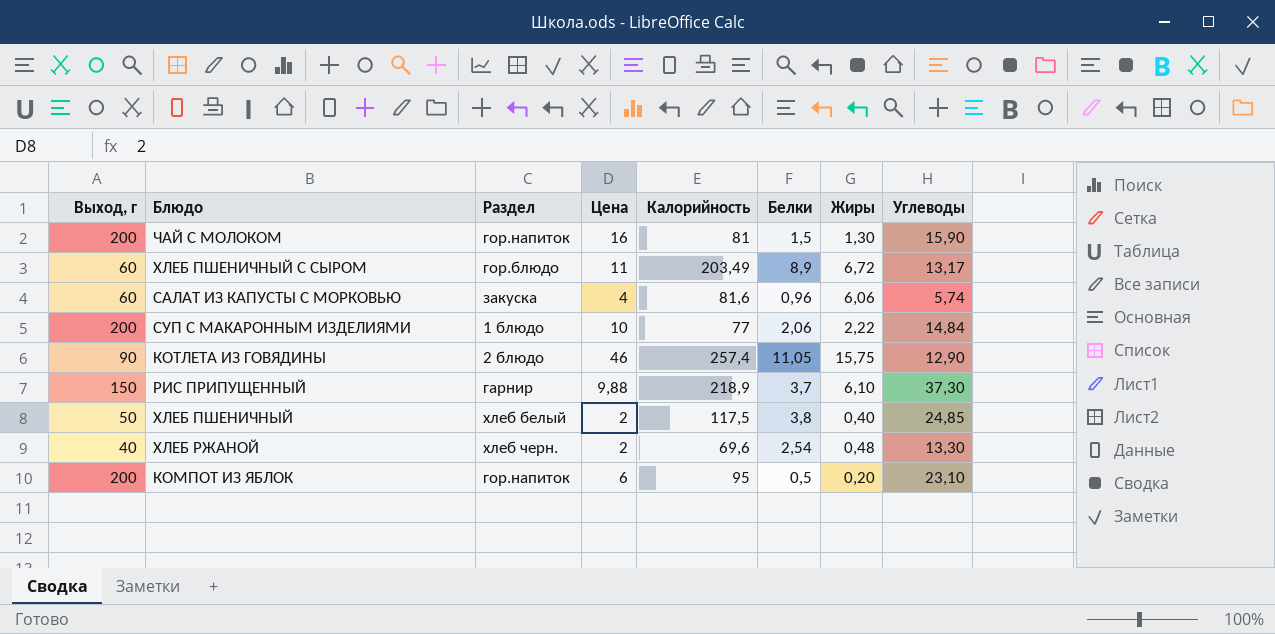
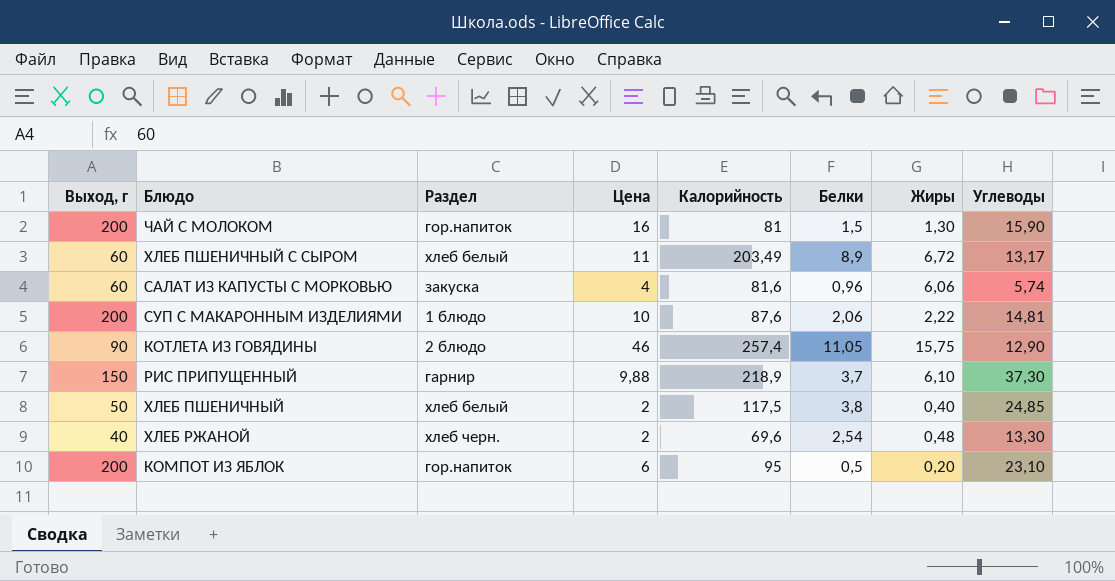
ХЛЕБ ПШЕНИЧНЫЙ С СЫРОМ | Раздел: гор.блюдо -> хлеб белый
СУП С МАКАРОННЫМ ИЗДЕЛИЯМИ | Калорийность: 77 -> 87,6
СУП С МАКАРОННЫМ ИЗДЕЛИЯМИ | Углеводы: 14,84 -> 14,81

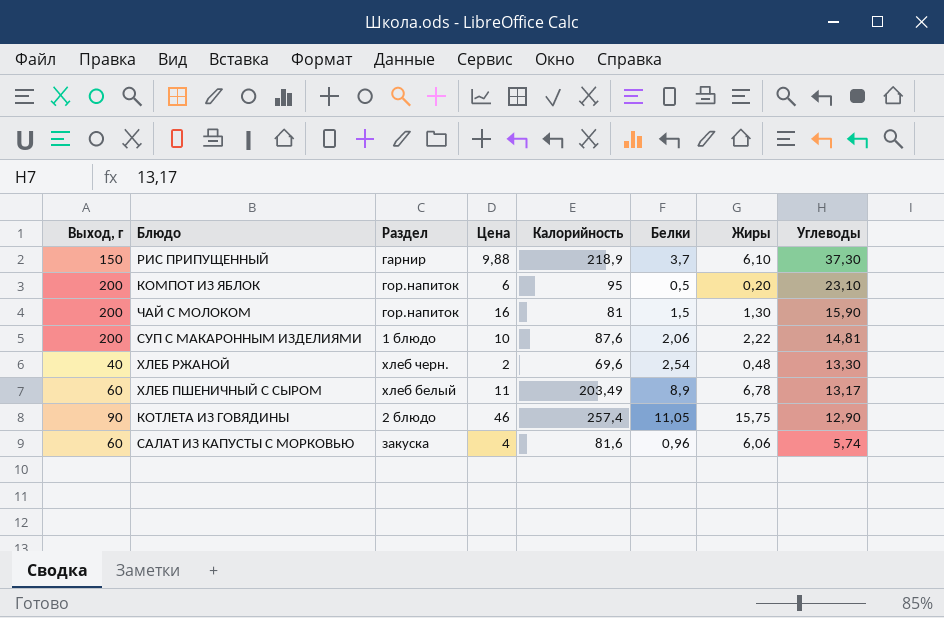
row order: none -> Углеводы descending
row ХЛЕБ ПШЕНИЧНЫЙ: 50 | хлеб белый | 2 | 117,5 | 3,8 | 0,40 | 24,85 -> none
ХЛЕБ ПШЕНИЧНЫЙ С СЫРОМ | Жиры: 6,72 -> 6,78

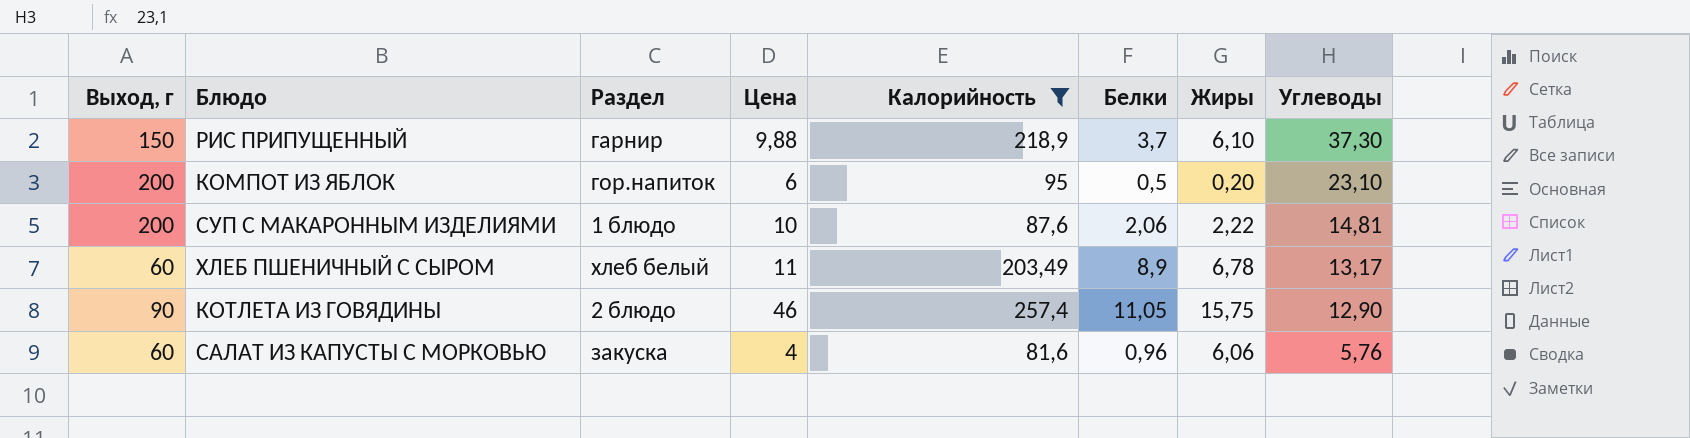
filter: none -> Калорийность >= 81,6
САЛАТ ИЗ КАПУСТЫ С МОРКОВЬЮ | Углеводы: 5,74 -> 5,76

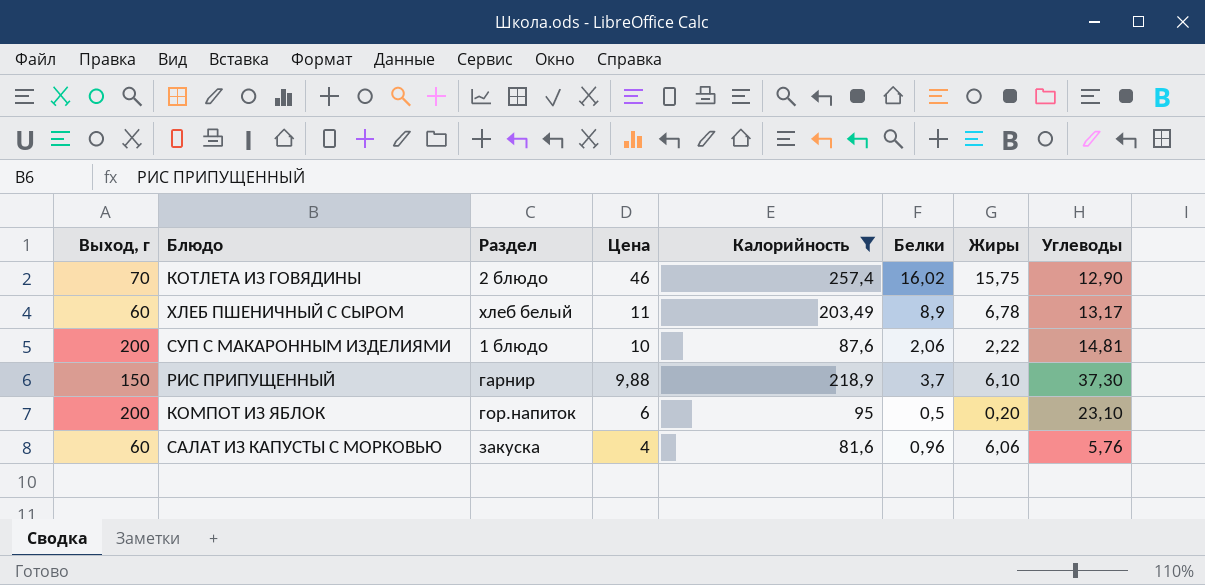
row order: Углеводы descending -> Цена descending
КОТЛЕТА ИЗ ГОВЯДИНЫ | Выход, г: 90 -> 70
КОТЛЕТА ИЗ ГОВЯДИНЫ | Белки: 11,05 -> 16,02

